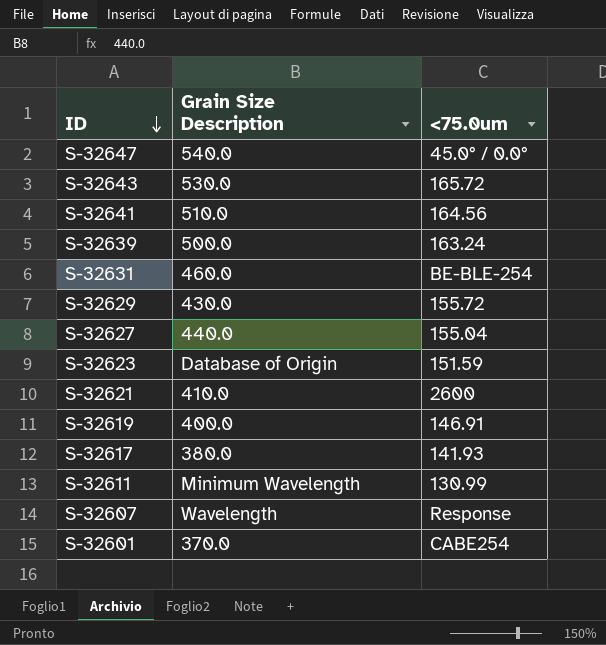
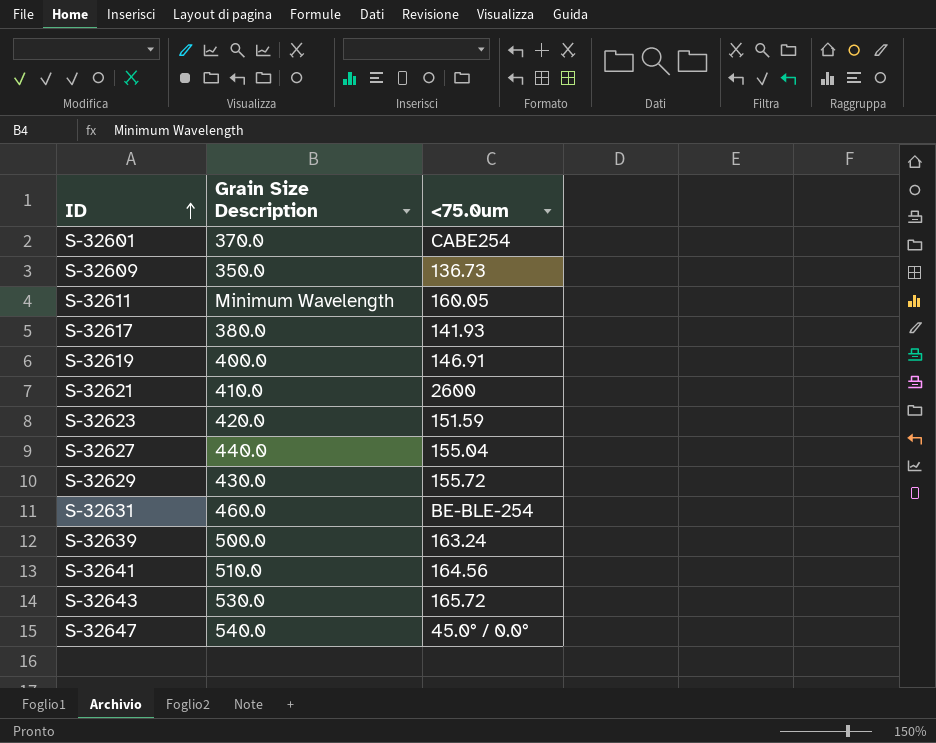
row order: ID descending -> ID ascending
row S-32607: Wavelength | Response -> none
row S-32609: none -> 350.0 | 136.73
S-32611 | <75.0um: 130.99 -> 160.05
S-32623 | Grain Size Description: Database of Origin -> 420.0

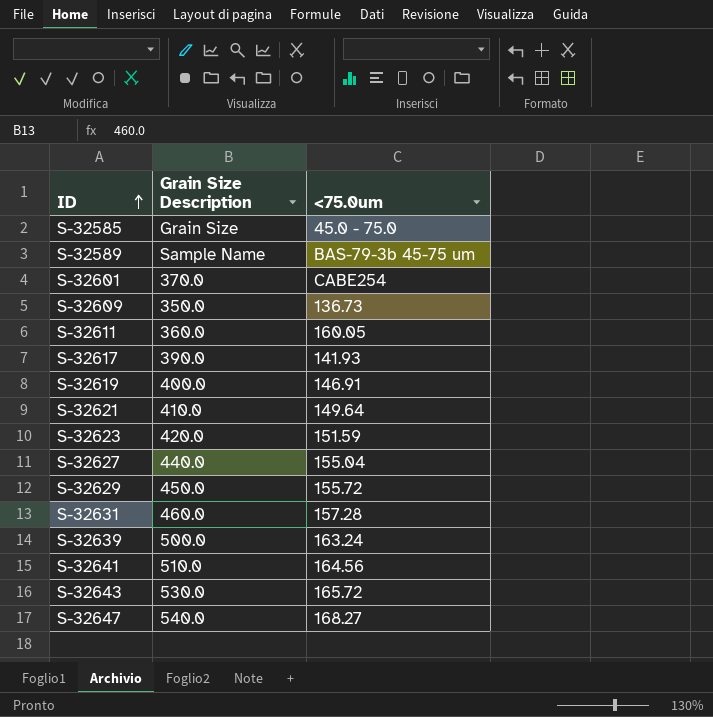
row S-32585: none -> Grain Size | 45.0 - 75.0
row S-32589: none -> Sample Name | BAS-79-3b 45-75 um
S-32611 | Grain Size Description: Minimum Wavelength -> 360.0
S-32617 | Grain Size Description: 380.0 -> 390.0
S-32621 | <75.0um: 2600 -> 149.64
S-32629 | Grain Size Description: 430.0 -> 450.0
S-32631 | <75.0um: BE-BLE-254 -> 157.28
S-32647 | <75.0um: 45.0° / 0.0° -> 168.27

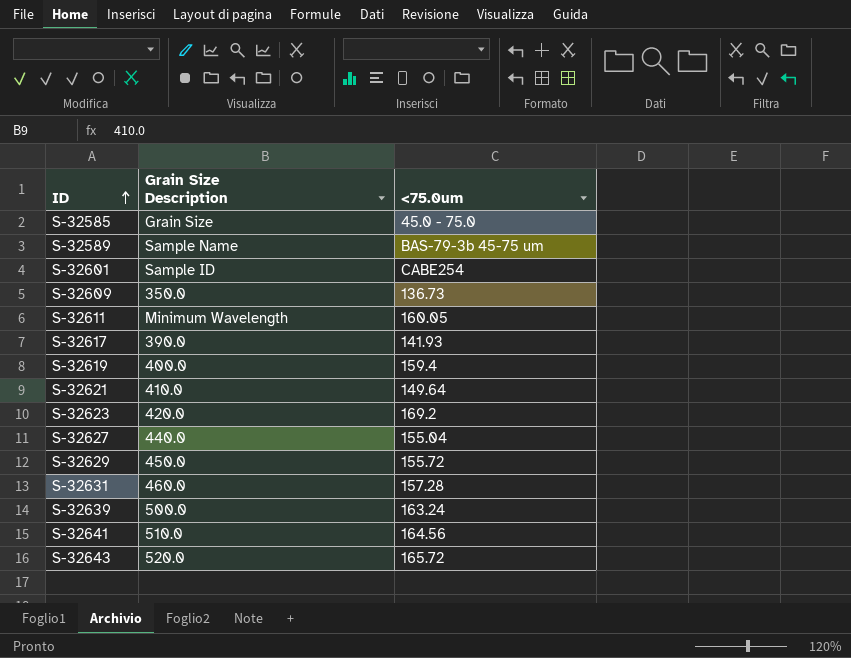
row S-32647: 540.0 | 168.27 -> none
S-32601 | Grain Size Description: 370.0 -> Sample ID
S-32611 | Grain Size Description: 360.0 -> Minimum Wavelength
S-32619 | <75.0um: 146.91 -> 159.4
S-32623 | <75.0um: 151.59 -> 169.2
S-32643 | Grain Size Description: 530.0 -> 520.0

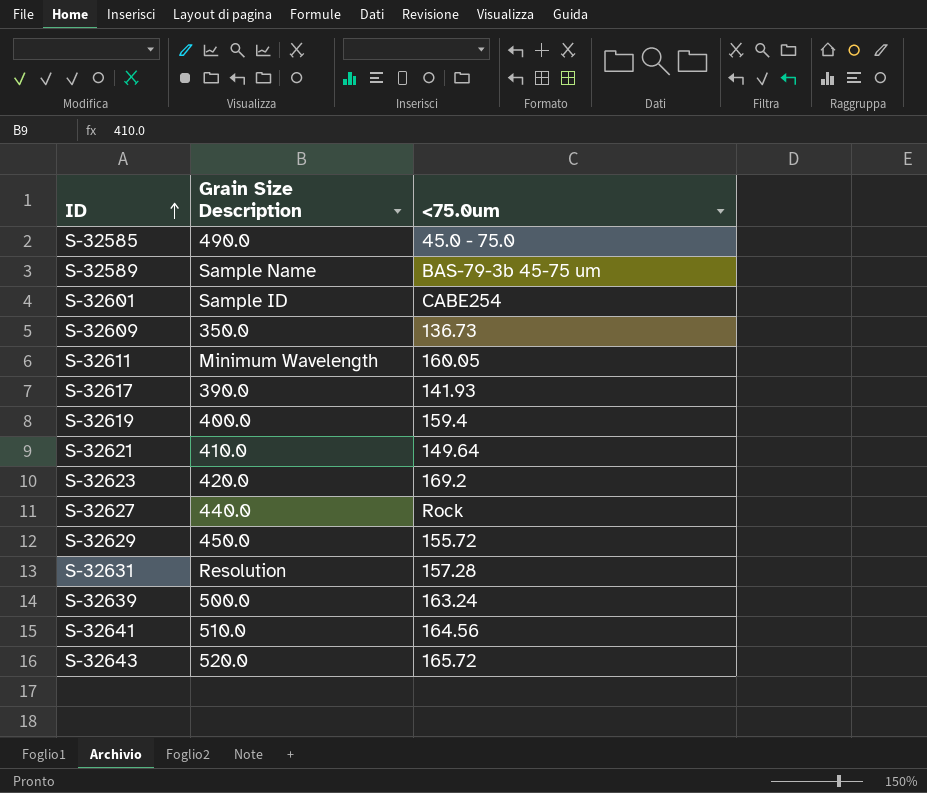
S-32585 | Grain Size Description: Grain Size -> 490.0
S-32627 | <75.0um: 155.04 -> Rock
S-32631 | Grain Size Description: 460.0 -> Resolution

